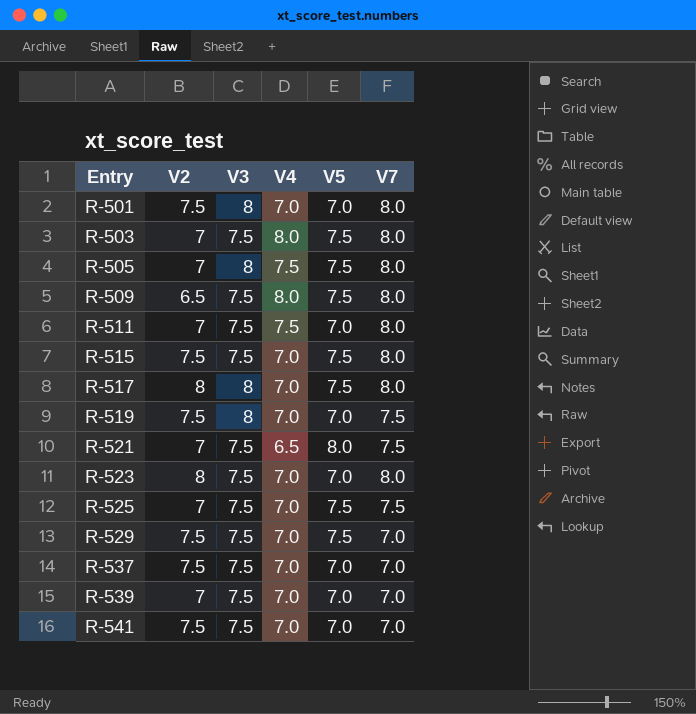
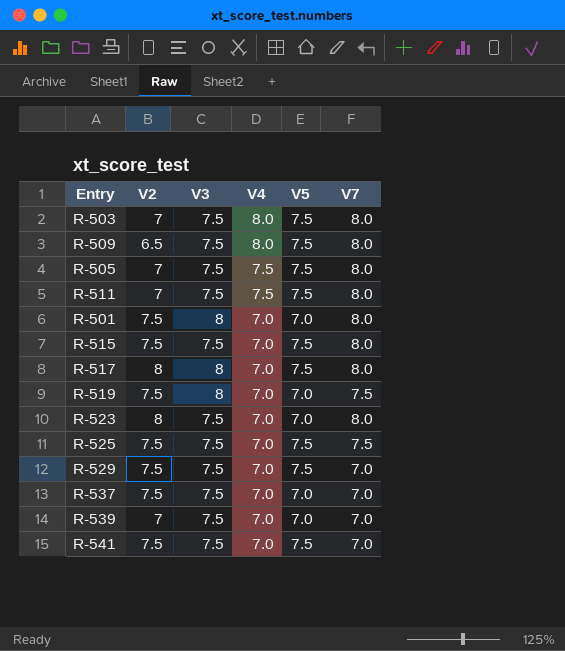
row order: Entry ascending -> V4 descending
row R-521: 7 | 7.5 | 6.5 | 8.0 | 7.5 -> none
R-505 | V3: 8 -> 7.5
R-511 | V5: 7.0 -> 7.5
R-525 | V2: 7 -> 7.5
R-541 | V5: 7.0 -> 7.5

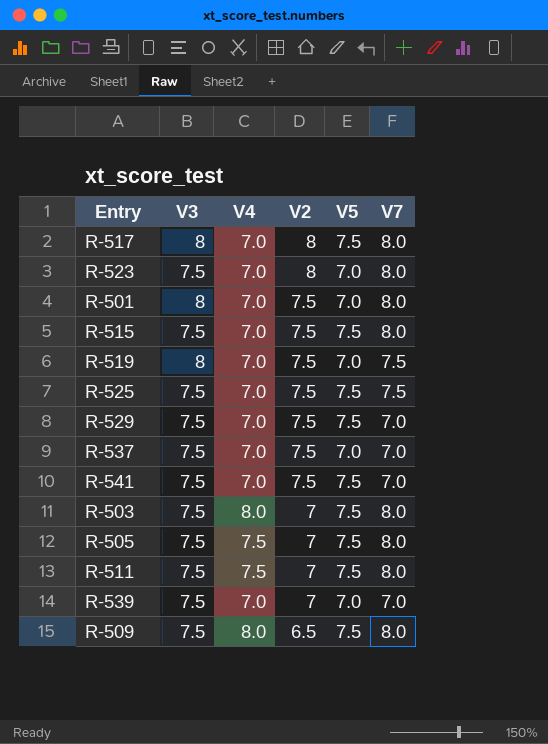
row order: V4 descending -> V2 descending
column V2 | position: 2 -> 4

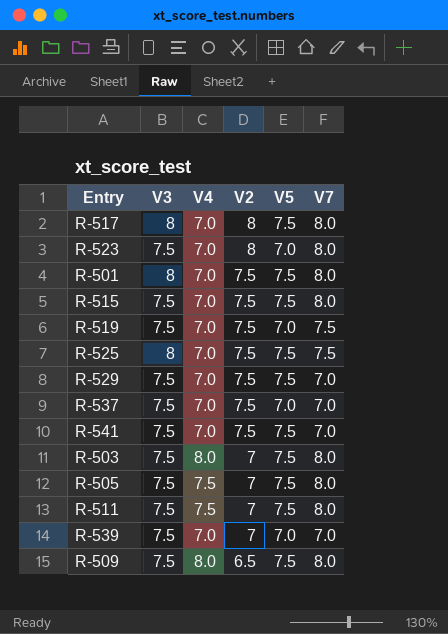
R-501 | V5: 7.0 -> 7.5
R-519 | V3: 8 -> 7.5
R-525 | V3: 7.5 -> 8

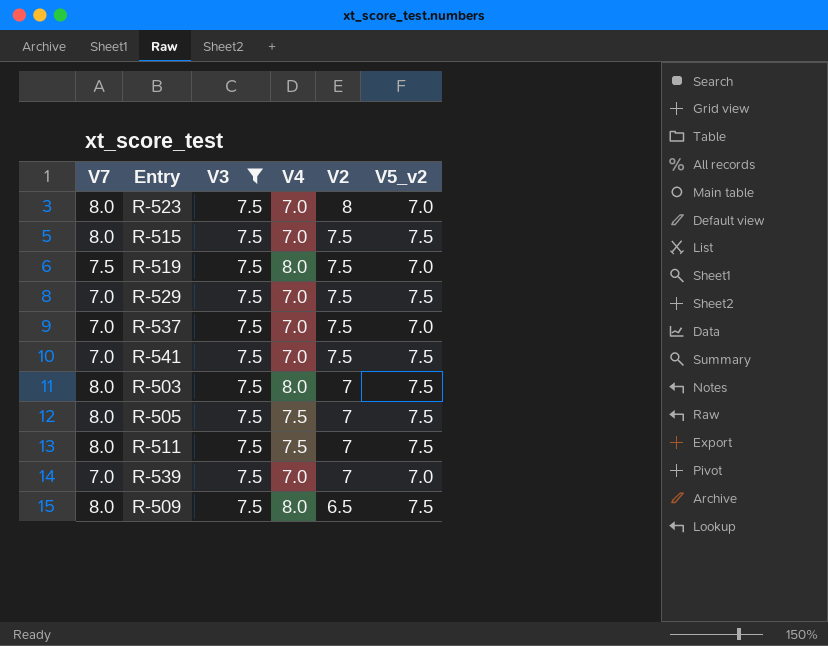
filter: none -> V3 = 7.5
column V7 | position: 6 -> 1
column name: V5 -> V5_v2
R-519 | V4: 7.0 -> 8.0

